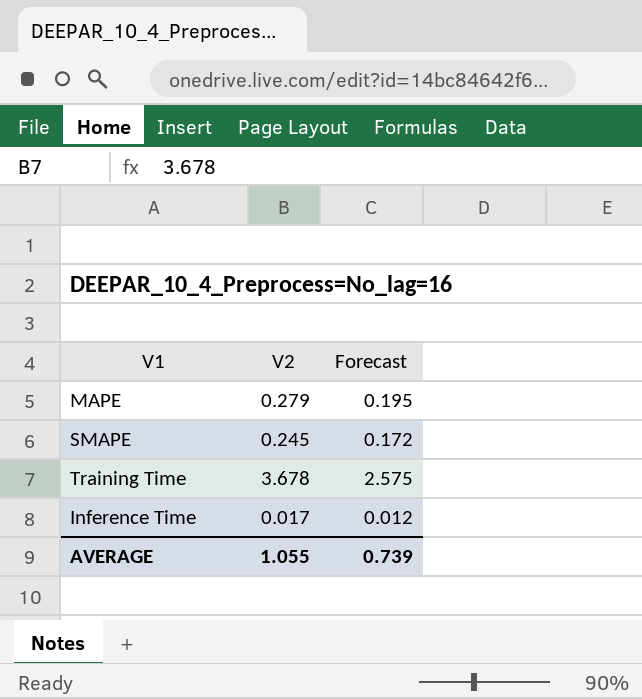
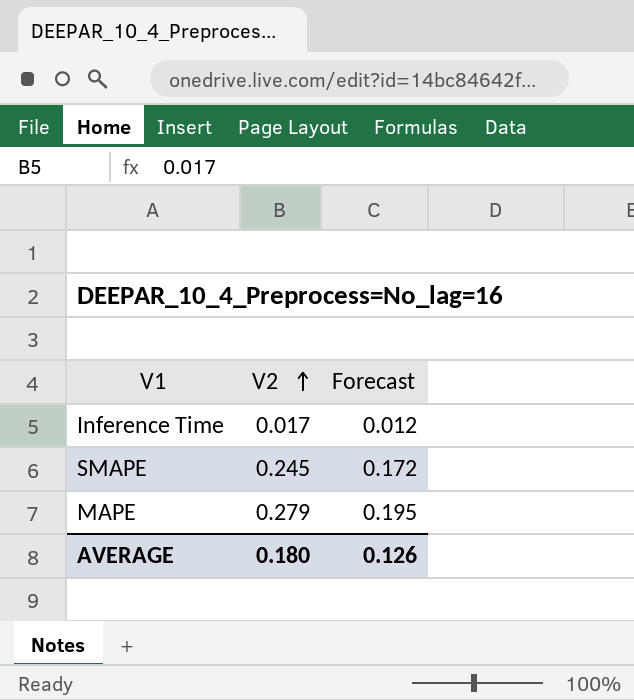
row order: none -> V2 ascending
row Training Time: 3.678 | 2.575 -> none
AVERAGE | V2: 1.055 -> 0.180
AVERAGE | Forecast: 0.739 -> 0.126

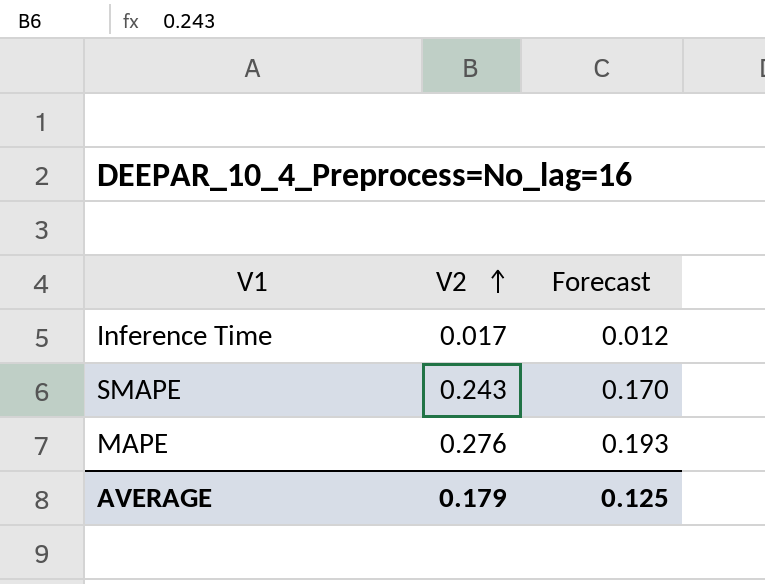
SMAPE | V2: 0.245 -> 0.243
SMAPE | Forecast: 0.172 -> 0.170
MAPE | V2: 0.279 -> 0.276
MAPE | Forecast: 0.195 -> 0.193
AVERAGE | V2: 0.180 -> 0.179
AVERAGE | Forecast: 0.126 -> 0.125

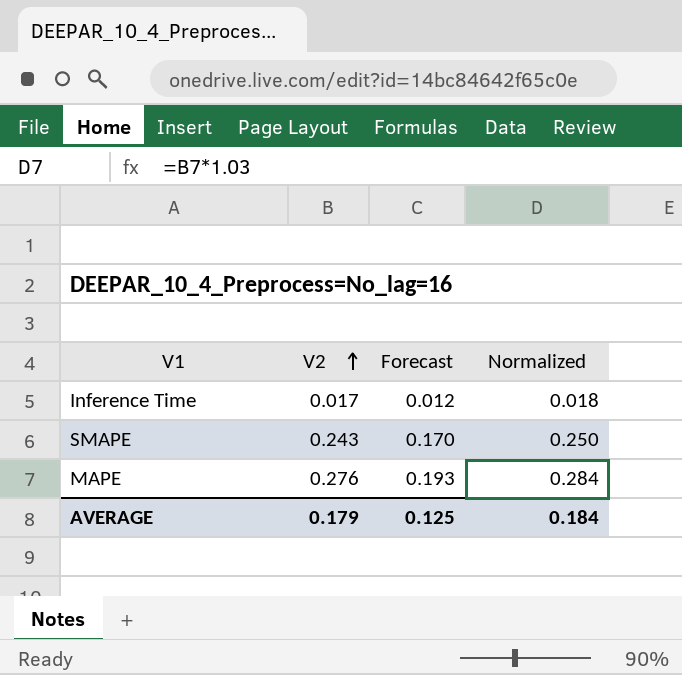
column Normalized | formula: none -> [V2] * 1.03

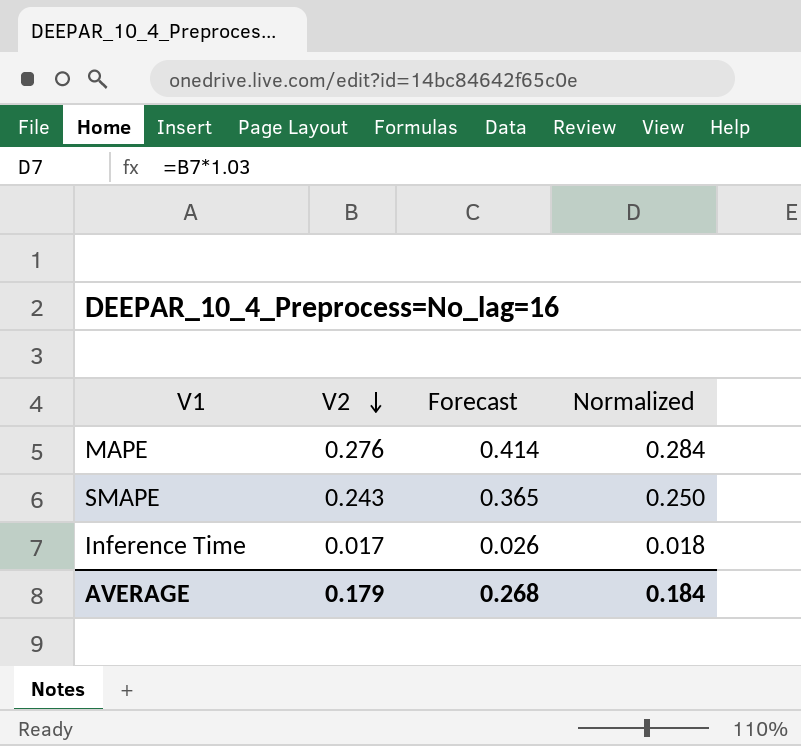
row order: V2 ascending -> V2 descending
column Forecast | formula: [V2] * 0.7 -> [V2] * 1.5
AVERAGE | Forecast: 0.125 -> 0.268

